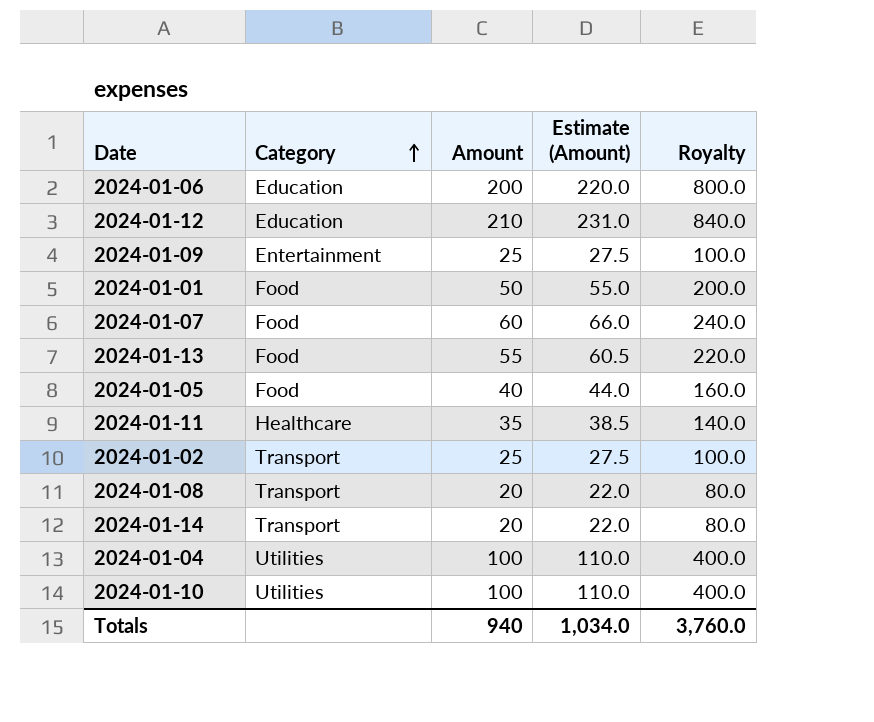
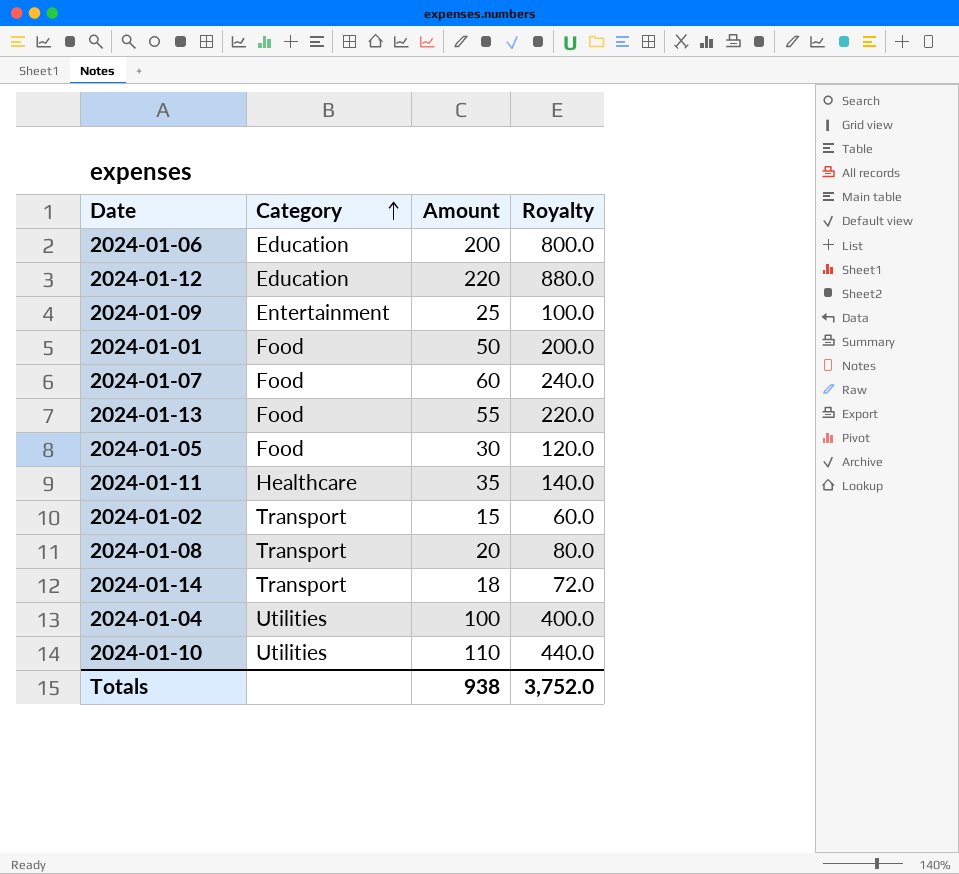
column Estimate (Amount) | formula: [Amount] * 1.1 -> none
2024-01-12 | Amount: 210 -> 220
2024-01-12 | Royalty: 840.0 -> 880.0
2024-01-05 | Amount: 40 -> 30
2024-01-05 | Royalty: 160.0 -> 120.0
2024-01-02 | Amount: 25 -> 15
2024-01-02 | Royalty: 100.0 -> 60.0
2024-01-14 | Amount: 20 -> 18
2024-01-14 | Royalty: 80.0 -> 72.0
2024-01-10 | Amount: 100 -> 110
2024-01-10 | Royalty: 400.0 -> 440.0
Totals | Amount: 940 -> 938
Totals | Royalty: 3,760.0 -> 3,752.0

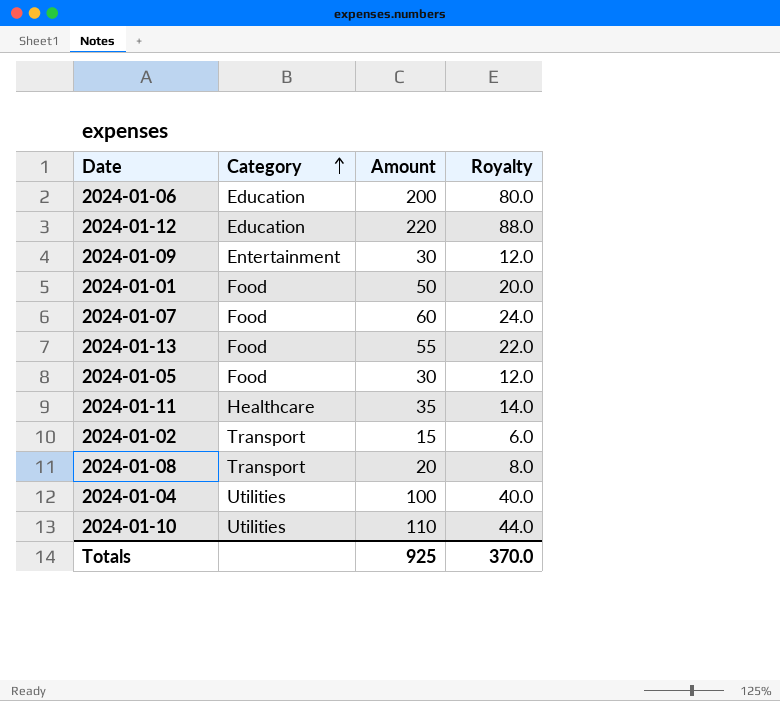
column Royalty | formula: [Amount] * 4 -> [Amount] * 0.4
row 2024-01-14: Transport | 18 | 72.0 -> none
2024-01-09 | Amount: 25 -> 30
Totals | Amount: 938 -> 925
Totals | Royalty: 3,752.0 -> 370.0

